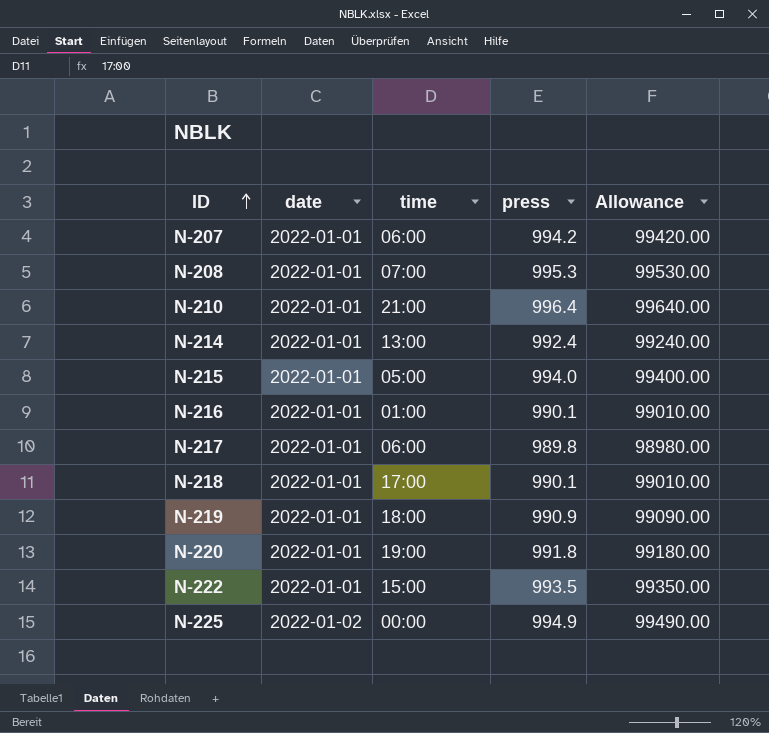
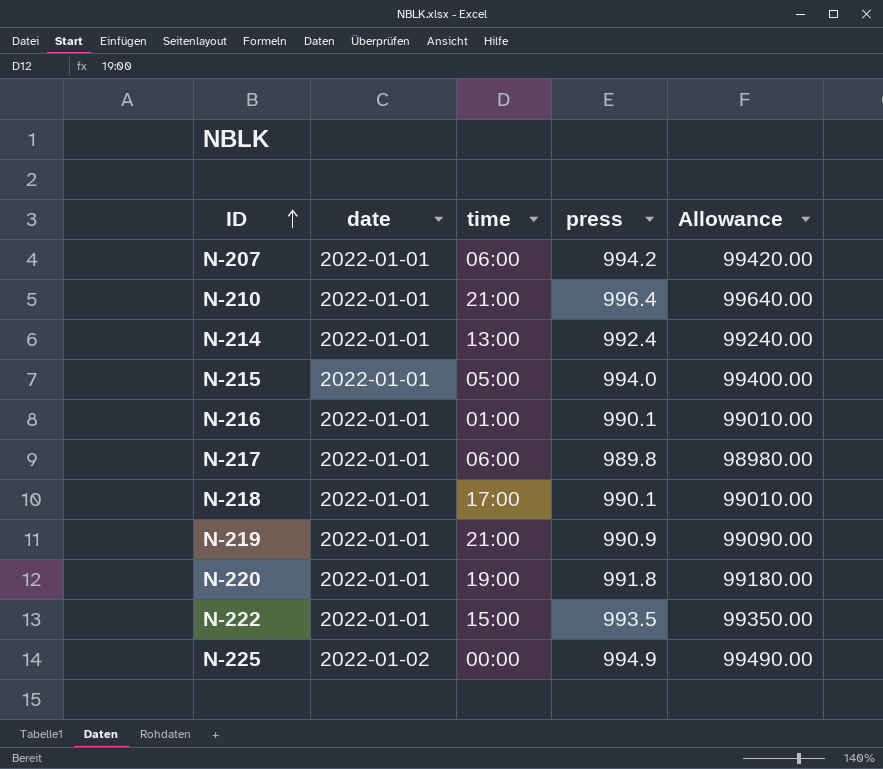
row N-208: 2022-01-01 | 07:00 | 995.3 | 99530.00 -> none
N-219 | time: 18:00 -> 21:00

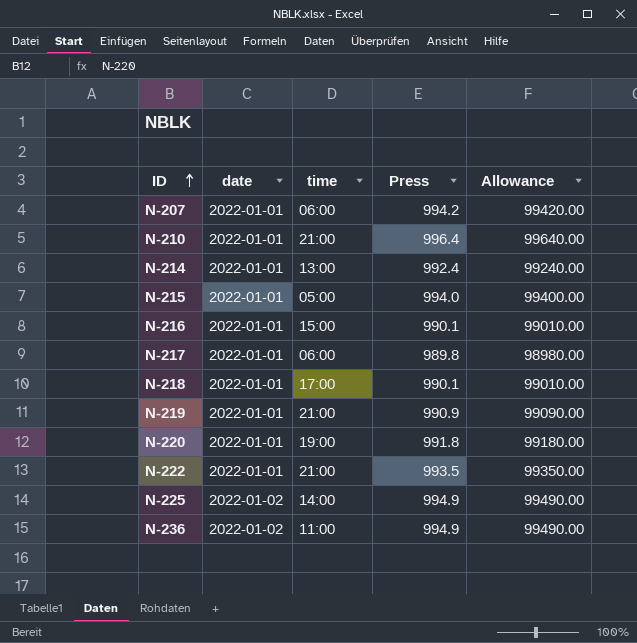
column name: press -> Press
N-216 | time: 01:00 -> 15:00
N-222 | time: 15:00 -> 21:00
N-225 | time: 00:00 -> 14:00
row N-236: none -> 2022-01-02 | 11:00 | 994.9 | 99490.00

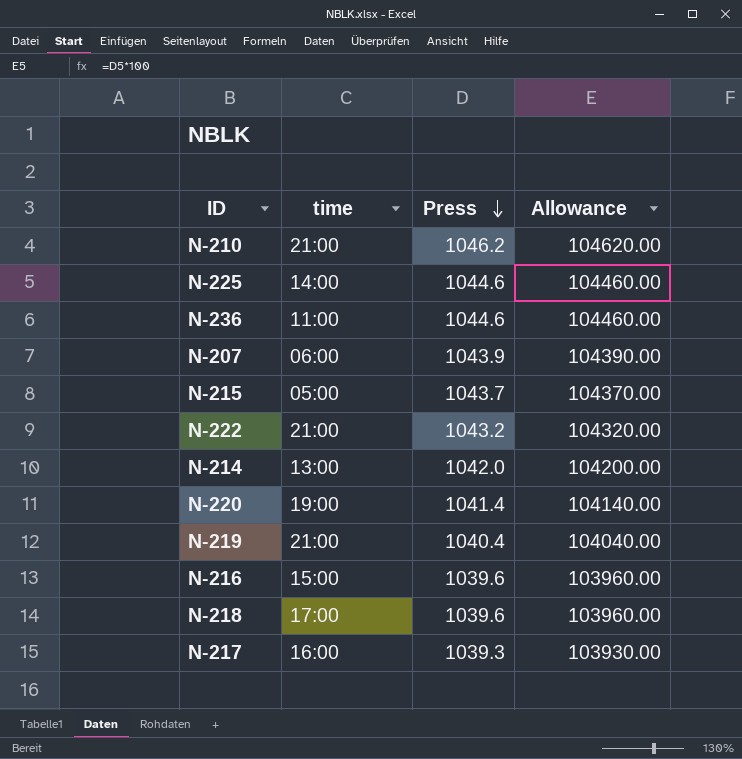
row order: ID ascending -> Press descending
column date | position: 2 -> none
N-210 | Press: 996.4 -> 1046.2
N-210 | Allowance: 99640.00 -> 104620.00
N-225 | Press: 994.9 -> 1044.6
N-225 | Allowance: 99490.00 -> 104460.00
N-236 | Press: 994.9 -> 1044.6
N-236 | Allowance: 99490.00 -> 104460.00
N-207 | Press: 994.2 -> 1043.9
N-207 | Allowance: 99420.00 -> 104390.00
N-215 | Press: 994.0 -> 1043.7
N-215 | Allowance: 99400.00 -> 104370.00
N-222 | Press: 993.5 -> 1043.2
N-222 | Allowance: 99350.00 -> 104320.00
N-214 | Press: 992.4 -> 1042.0
N-214 | Allowance: 99240.00 -> 104200.00
N-220 | Press: 991.8 -> 1041.4
N-220 | Allowance: 99180.00 -> 104140.00
N-219 | Press: 990.9 -> 1040.4
N-219 | Allowance: 99090.00 -> 104040.00
N-216 | Press: 990.1 -> 1039.6
N-216 | Allowance: 99010.00 -> 103960.00
N-218 | Press: 990.1 -> 1039.6
N-218 | Allowance: 99010.00 -> 103960.00
N-217 | time: 06:00 -> 16:00
N-217 | Press: 989.8 -> 1039.3
N-217 | Allowance: 98980.00 -> 103930.00

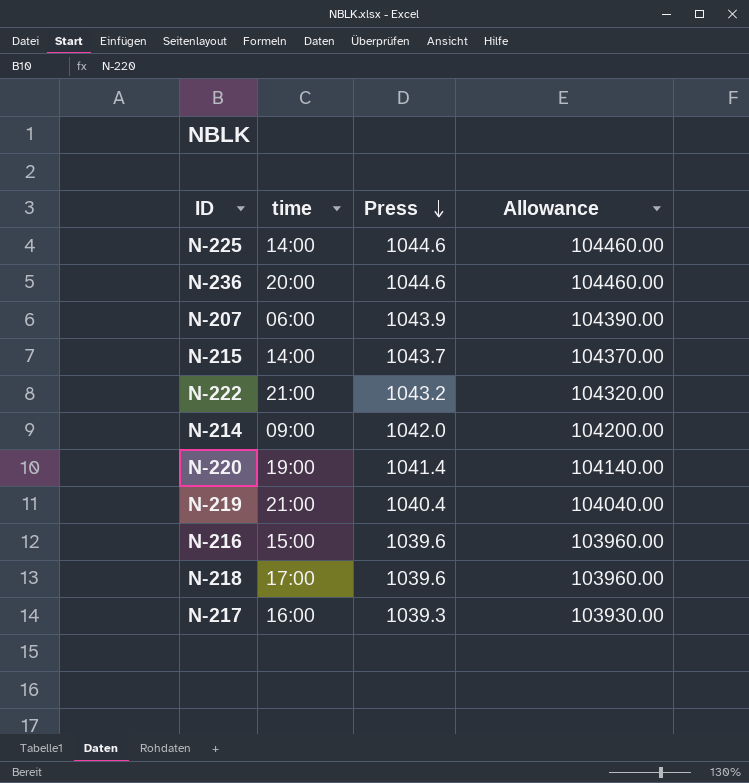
row N-210: 21:00 | 1046.2 | 104620.00 -> none
N-236 | time: 11:00 -> 20:00
N-215 | time: 05:00 -> 14:00
N-214 | time: 13:00 -> 09:00

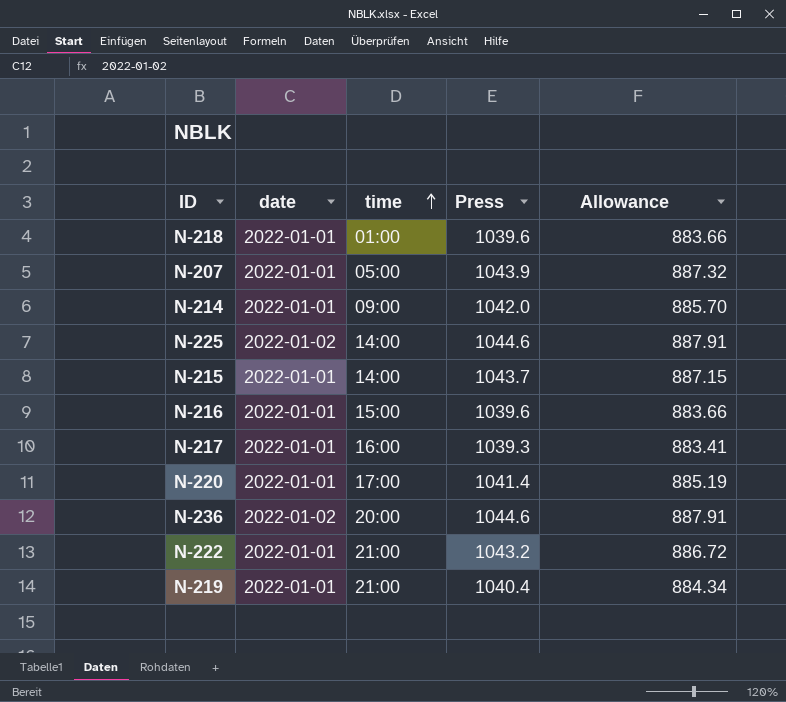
row order: Press descending -> time ascending
column date | position: none -> 2
column Allowance | formula: [Press] * 100 -> [Press] * 0.85
N-218 | time: 17:00 -> 01:00
N-207 | time: 06:00 -> 05:00
N-220 | time: 19:00 -> 17:00

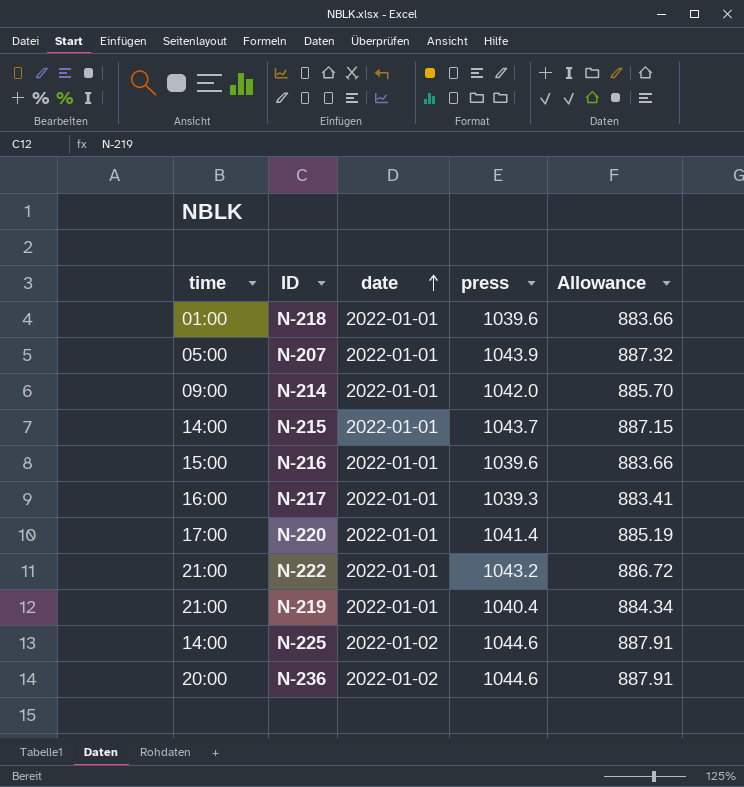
row order: time ascending -> date ascending
column time | position: 3 -> 1
column name: Press -> press

